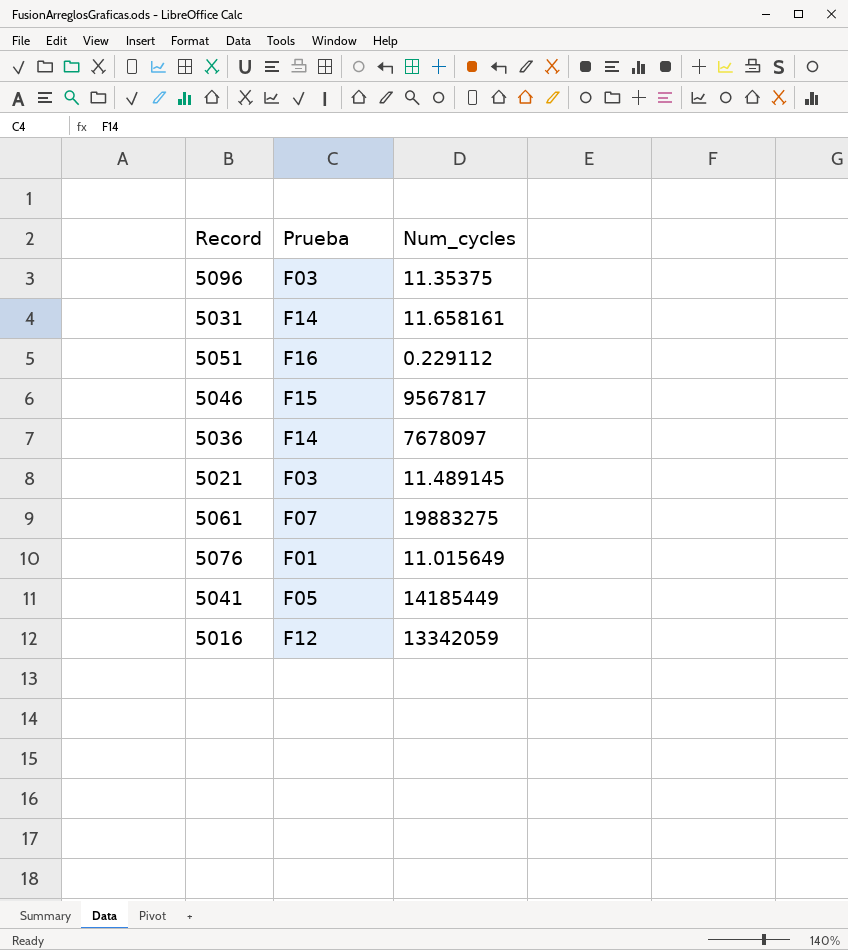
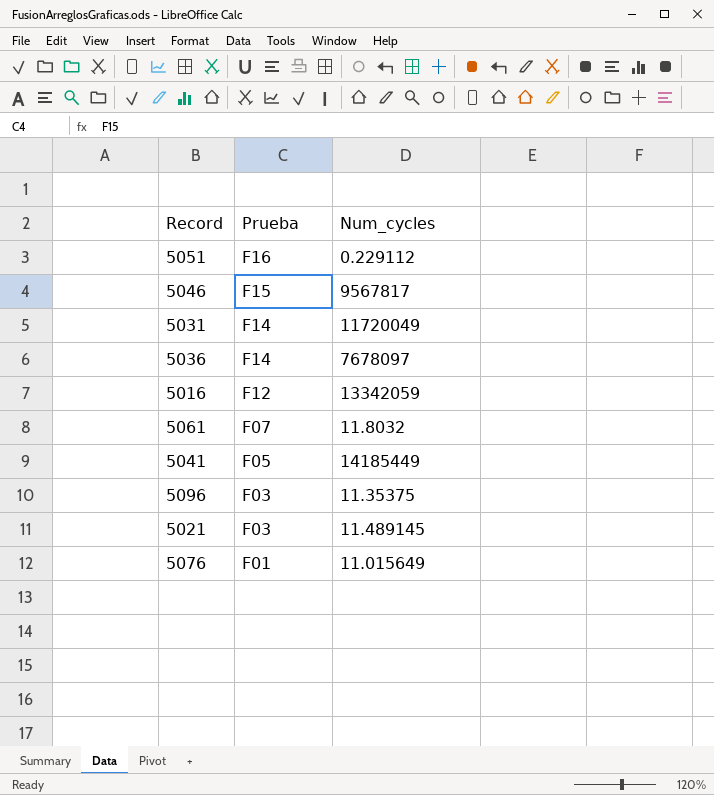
row order: none -> Prueba descending
5031 | Num_cycles: 11.658161 -> 11720049
5061 | Num_cycles: 19883275 -> 11.8032

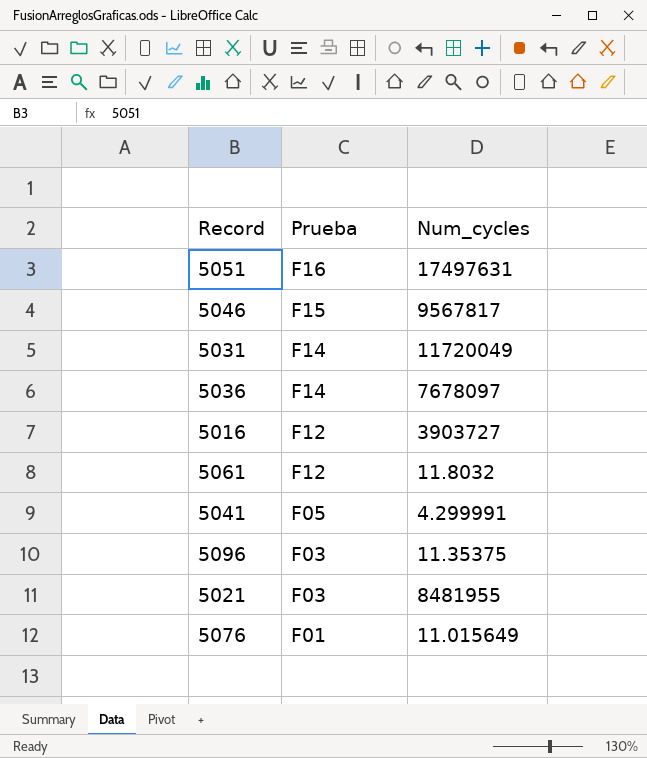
5051 | Num_cycles: 0.229112 -> 17497631
5016 | Num_cycles: 13342059 -> 3903727
5061 | Prueba: F07 -> F12
5041 | Num_cycles: 14185449 -> 4.299991
5021 | Num_cycles: 11.489145 -> 8481955

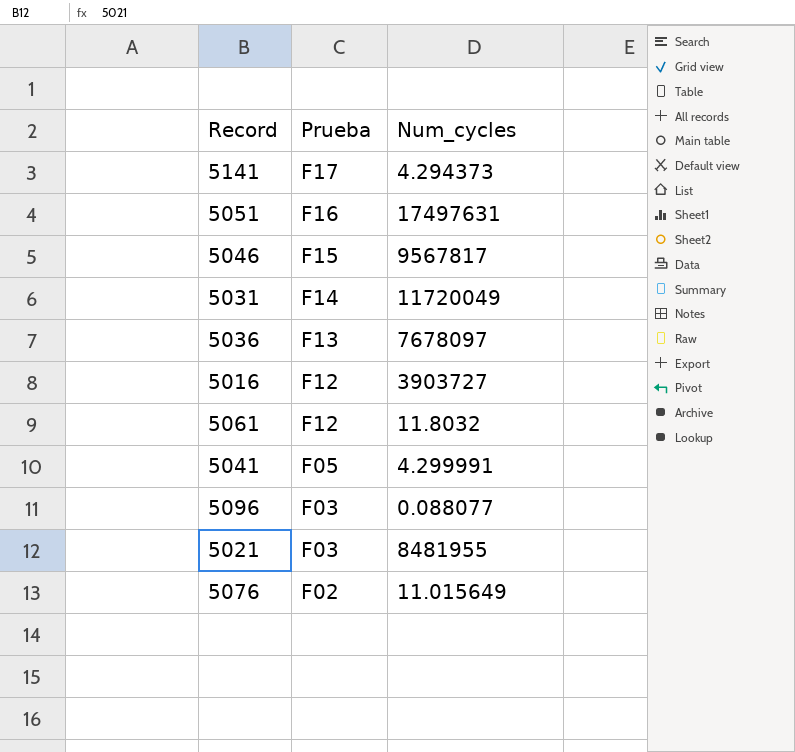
row 5141: none -> F17 | 4.294373
5036 | Prueba: F14 -> F13
5096 | Num_cycles: 11.35375 -> 0.088077
5076 | Prueba: F01 -> F02

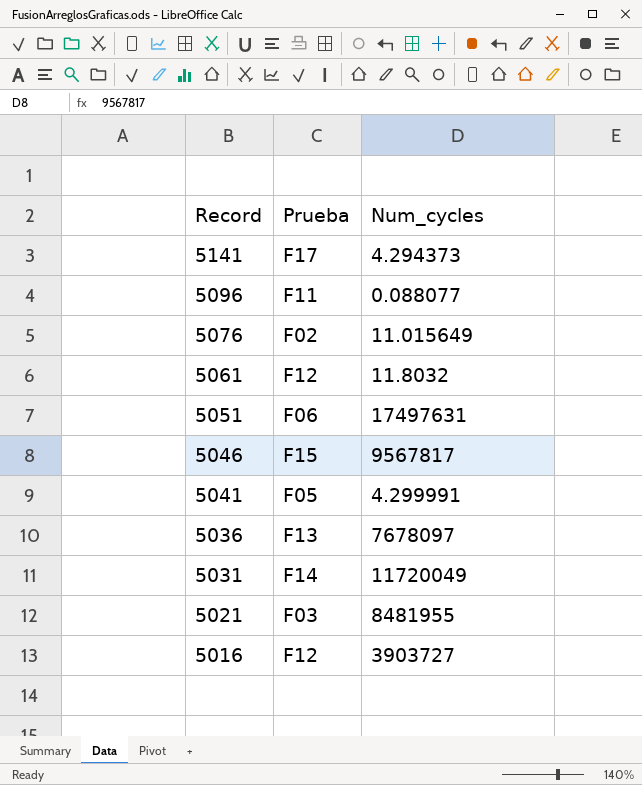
row order: Prueba descending -> Record descending
5096 | Prueba: F03 -> F11
5051 | Prueba: F16 -> F06

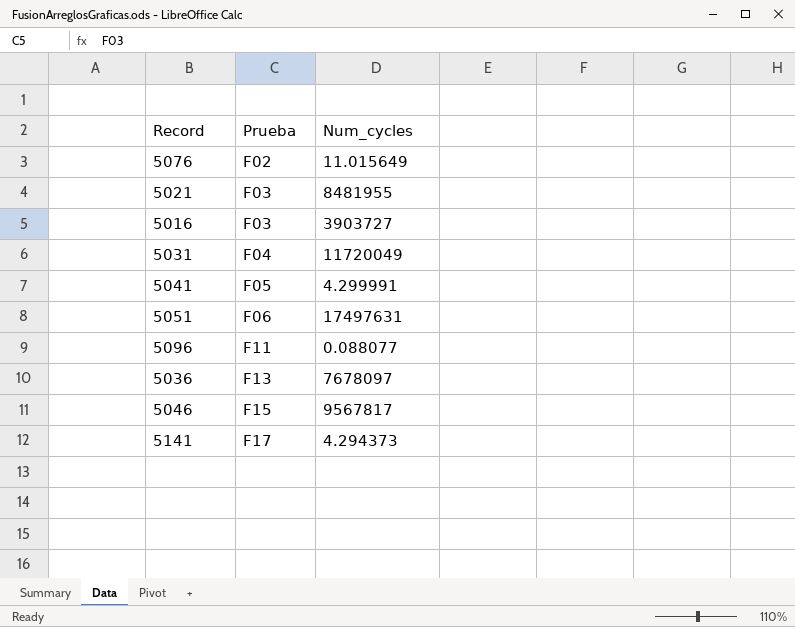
row order: Record descending -> Prueba ascending
row 5061: F12 | 11.8032 -> none
5016 | Prueba: F12 -> F03
5031 | Prueba: F14 -> F04

